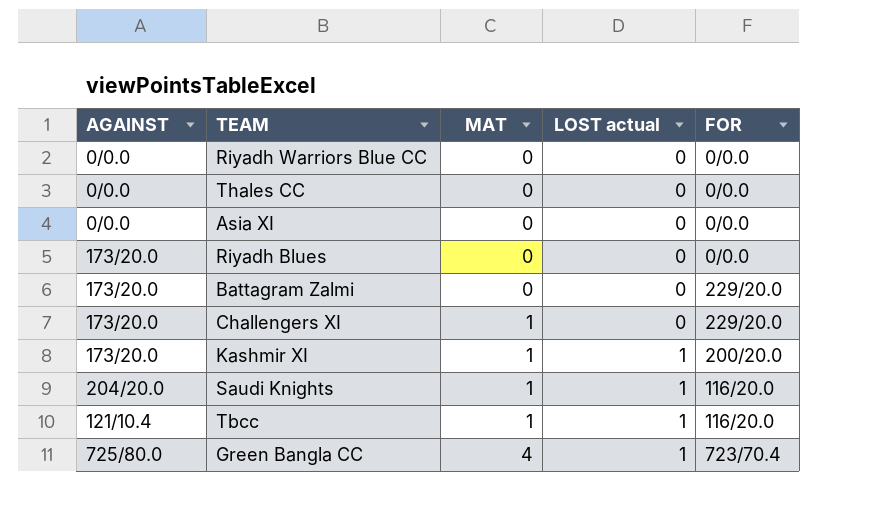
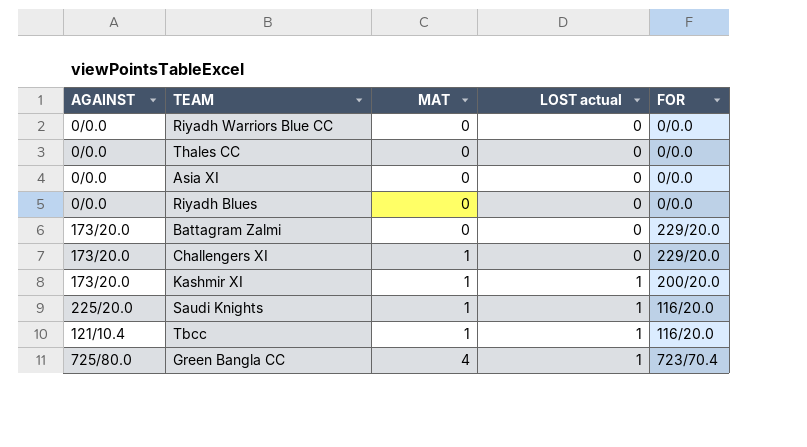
Riyadh Blues | AGAINST: 173/20.0 -> 0/0.0
Saudi Knights | AGAINST: 204/20.0 -> 225/20.0

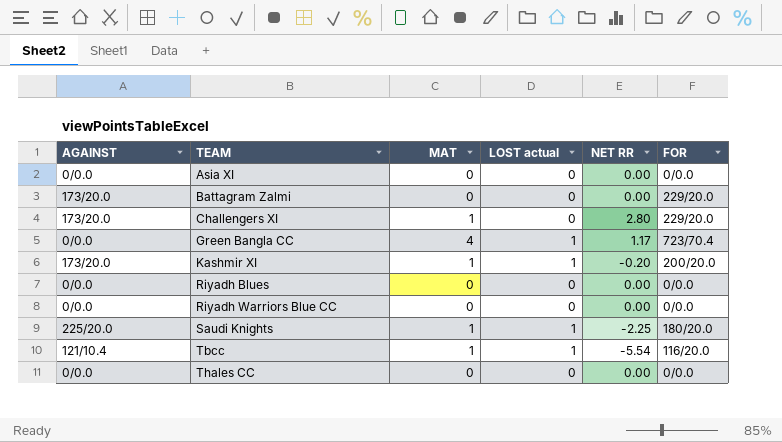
row order: MAT ascending -> TEAM ascending
column NET RR | position: none -> 5
Green Bangla CC | AGAINST: 725/80.0 -> 0/0.0
Saudi Knights | FOR: 116/20.0 -> 180/20.0

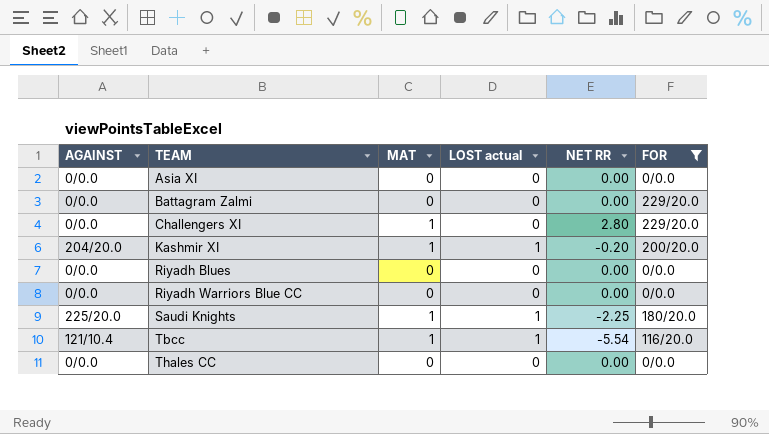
filter: none -> FOR != 723/70.4
Battagram Zalmi | AGAINST: 173/20.0 -> 0/0.0
Challengers XI | AGAINST: 173/20.0 -> 0/0.0
Kashmir XI | AGAINST: 173/20.0 -> 204/20.0

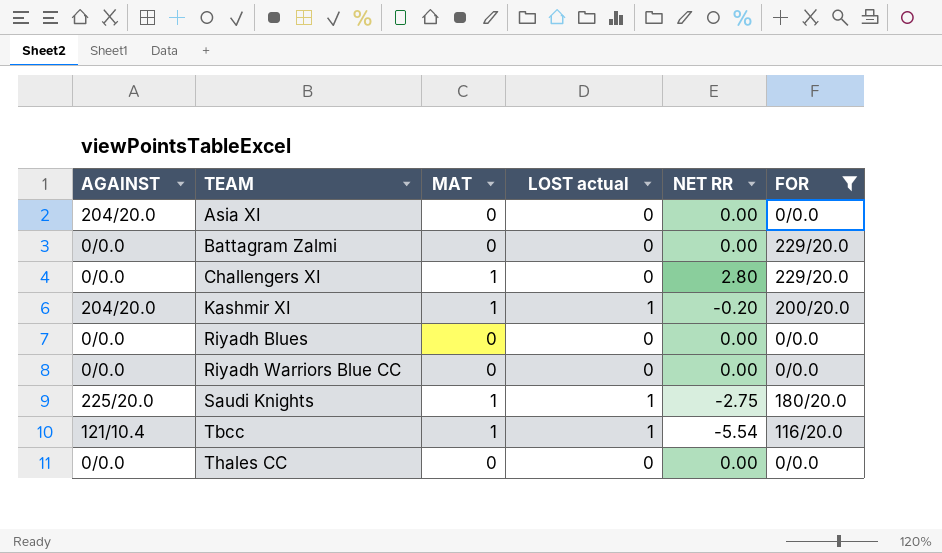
Asia XI | AGAINST: 0/0.0 -> 204/20.0
Saudi Knights | NET RR: -2.25 -> -2.75

